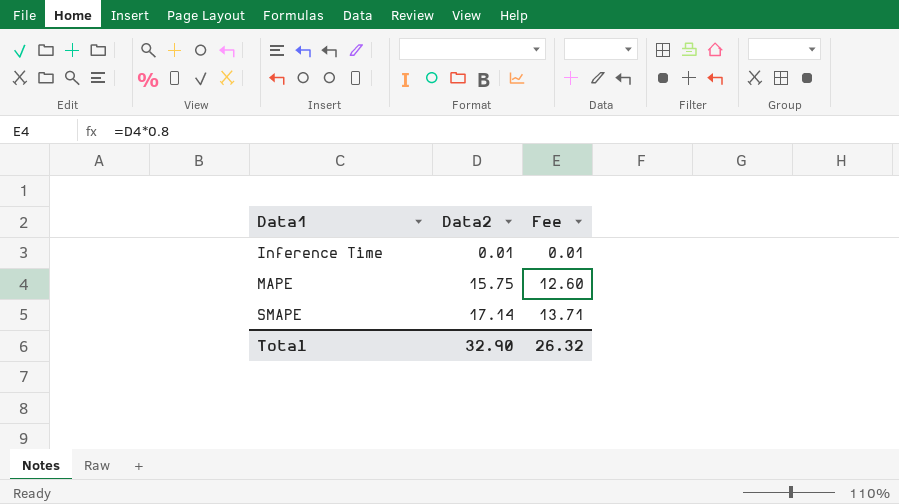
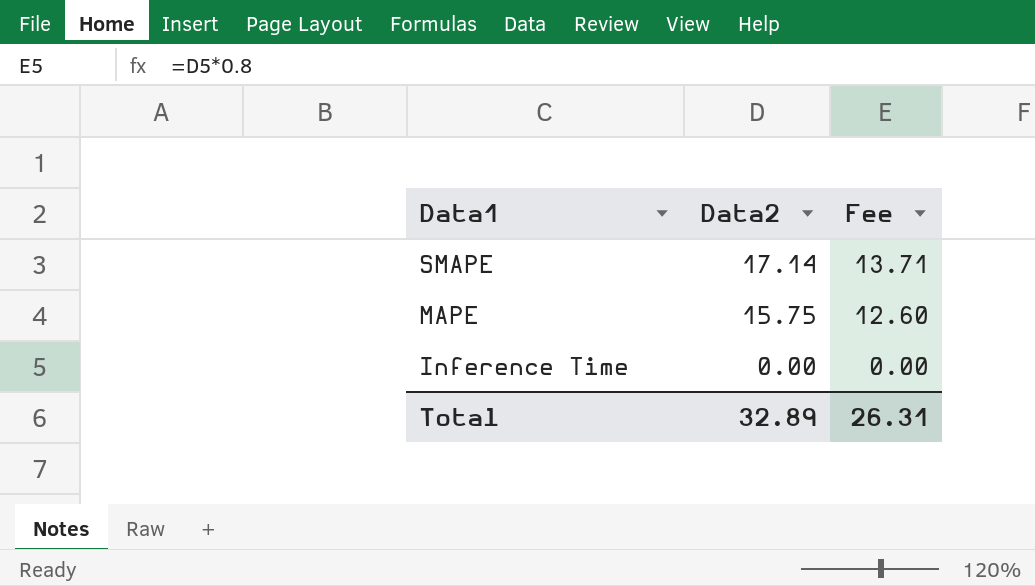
row order: Data1 ascending -> Data1 descending
Inference Time | Data2: 0.01 -> 0.00
Inference Time | Fee: 0.01 -> 0.00
Total | Data2: 32.90 -> 32.89
Total | Fee: 26.32 -> 26.31

